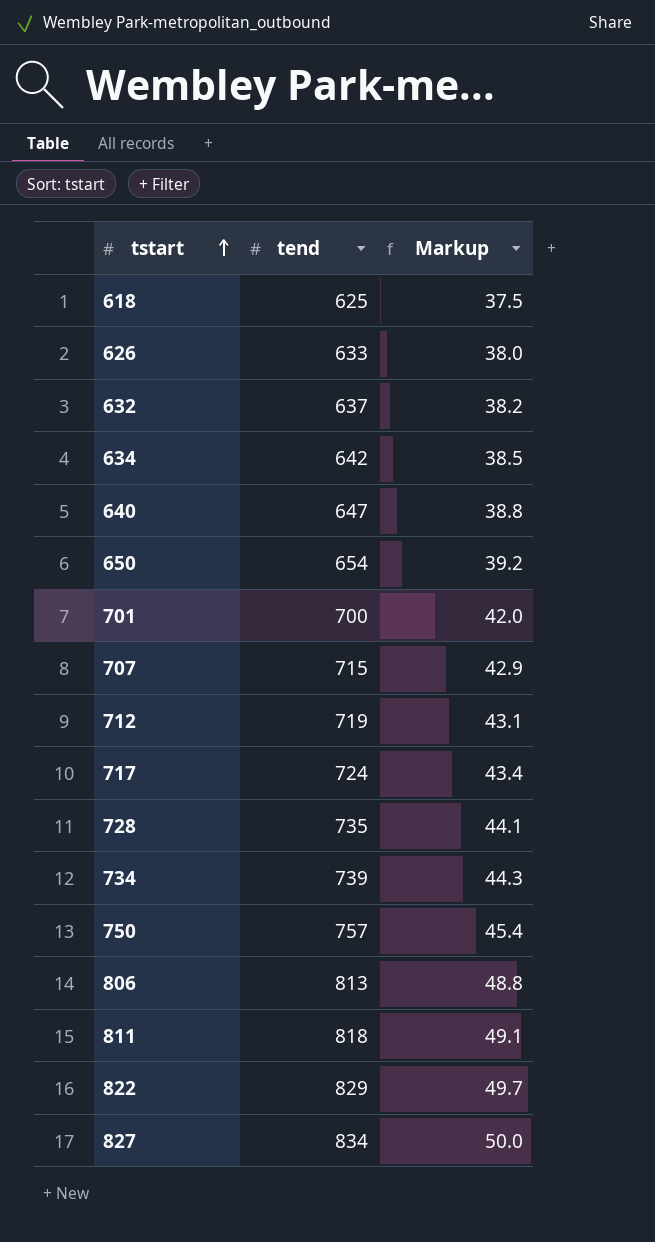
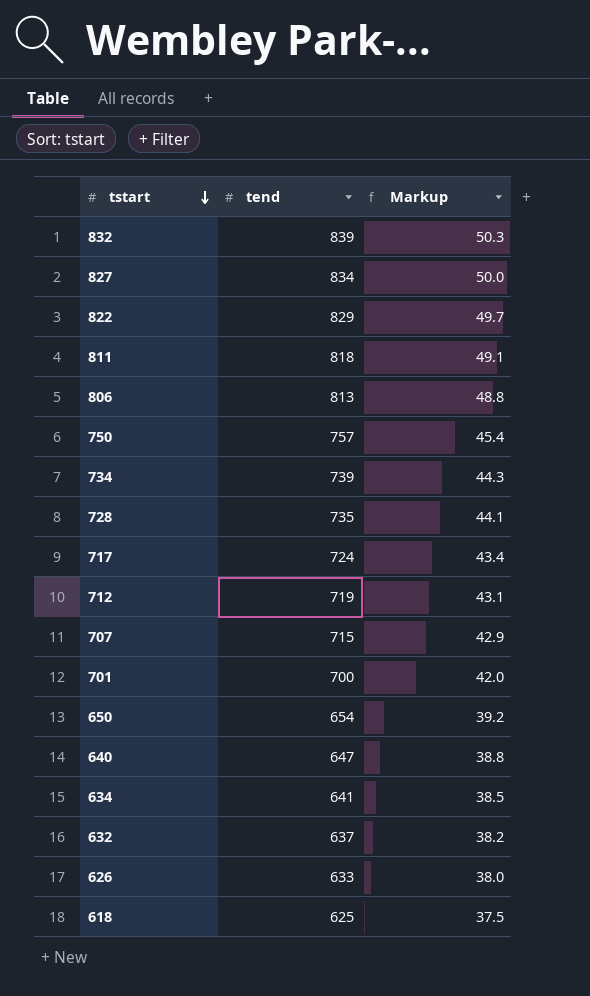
row order: tstart ascending -> tstart descending
row 832: none -> 839 | 50.3
634 | tend: 642 -> 641

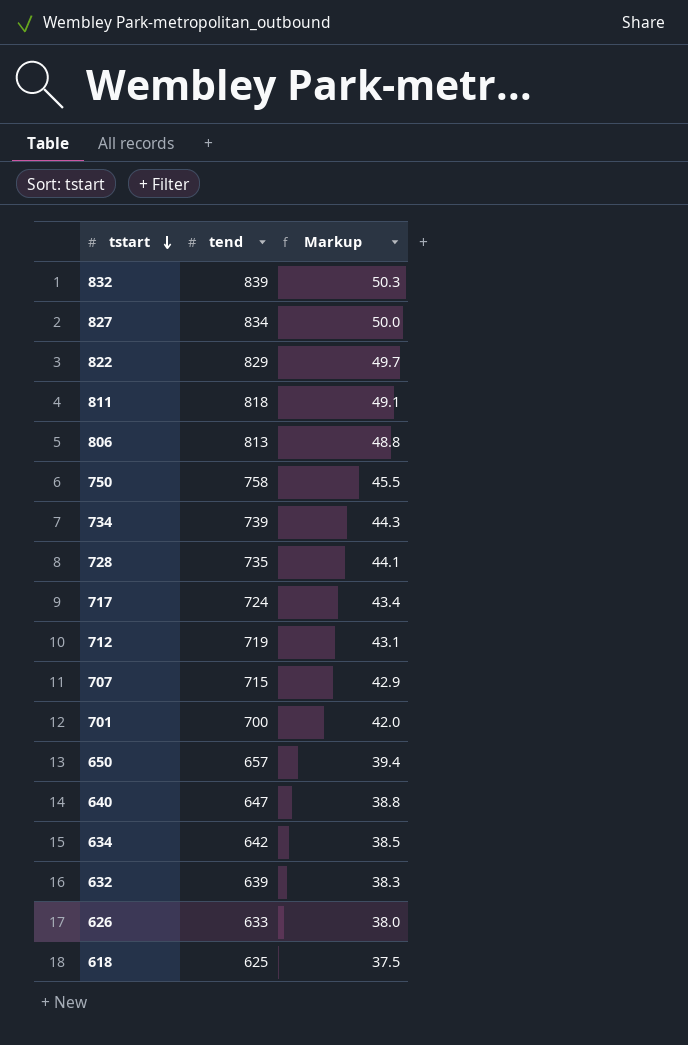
750 | tend: 757 -> 758
750 | Markup: 45.4 -> 45.5
650 | tend: 654 -> 657
650 | Markup: 39.2 -> 39.4
634 | tend: 641 -> 642
632 | tend: 637 -> 639
632 | Markup: 38.2 -> 38.3

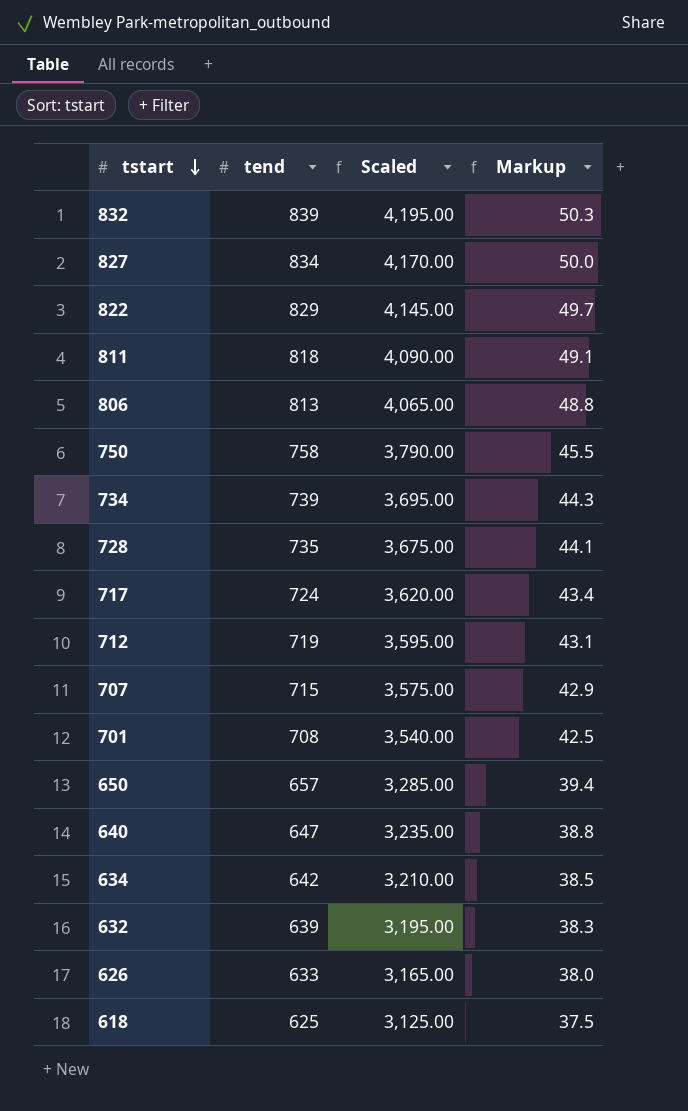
column Scaled | formula: none -> [tend] * 5
701 | tend: 700 -> 708
701 | Markup: 42.0 -> 42.5

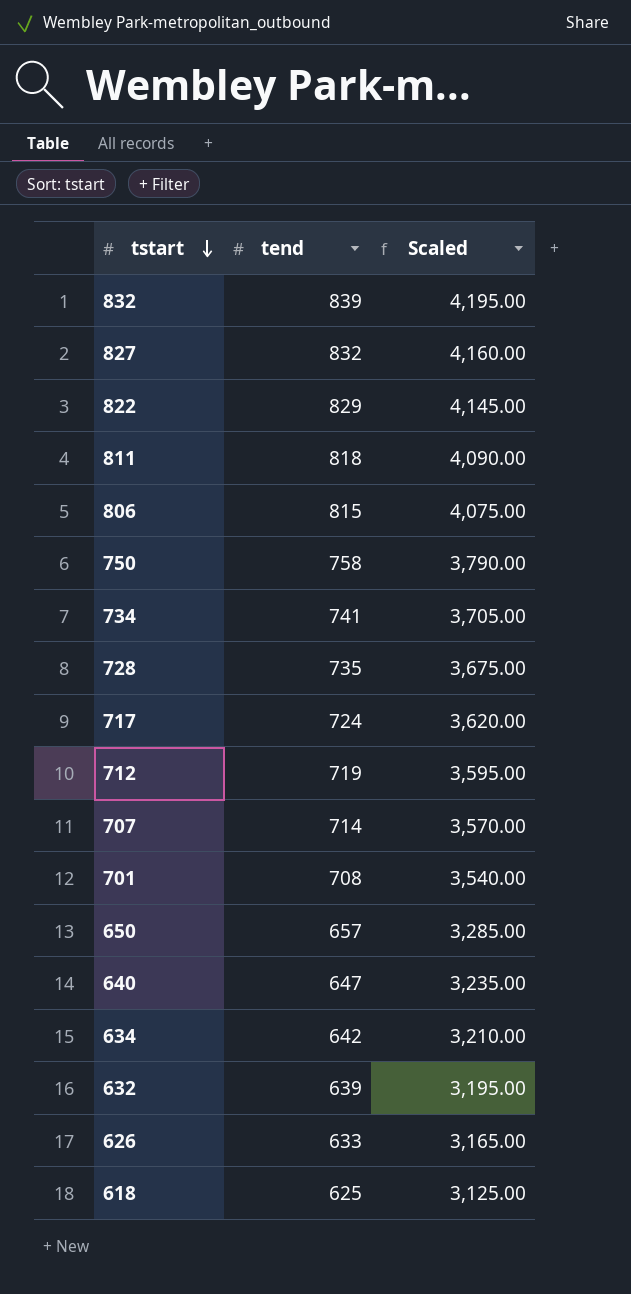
column Markup | formula: [tend] * 0.06 -> none
827 | tend: 834 -> 832
827 | Scaled: 4,170.00 -> 4,160.00
806 | tend: 813 -> 815
806 | Scaled: 4,065.00 -> 4,075.00
734 | tend: 739 -> 741
734 | Scaled: 3,695.00 -> 3,705.00
707 | tend: 715 -> 714
707 | Scaled: 3,575.00 -> 3,570.00

